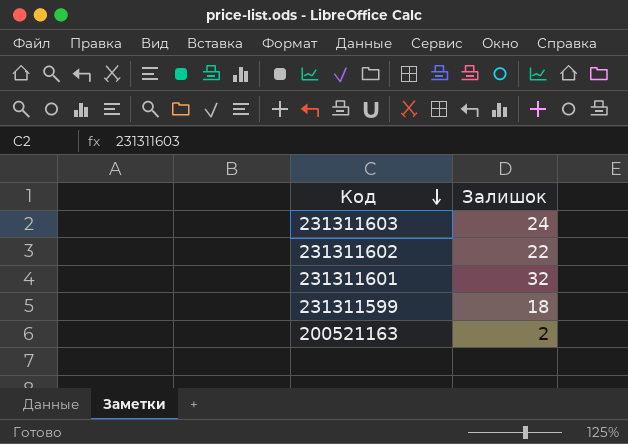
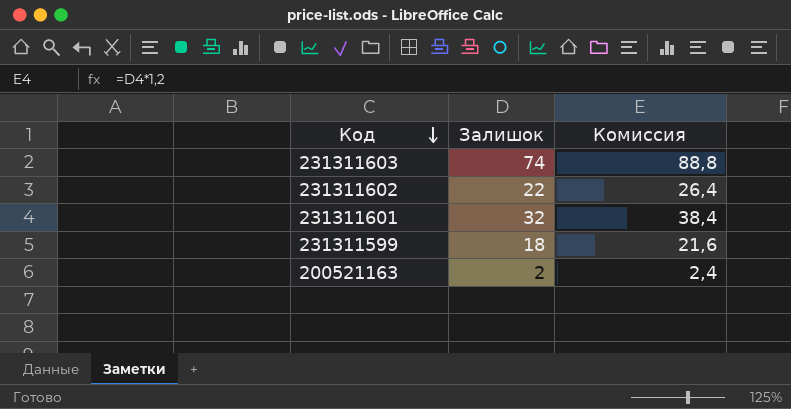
column Комиссия | formula: none -> [Залишок] * 1,2
231311603 | Залишок: 24 -> 74

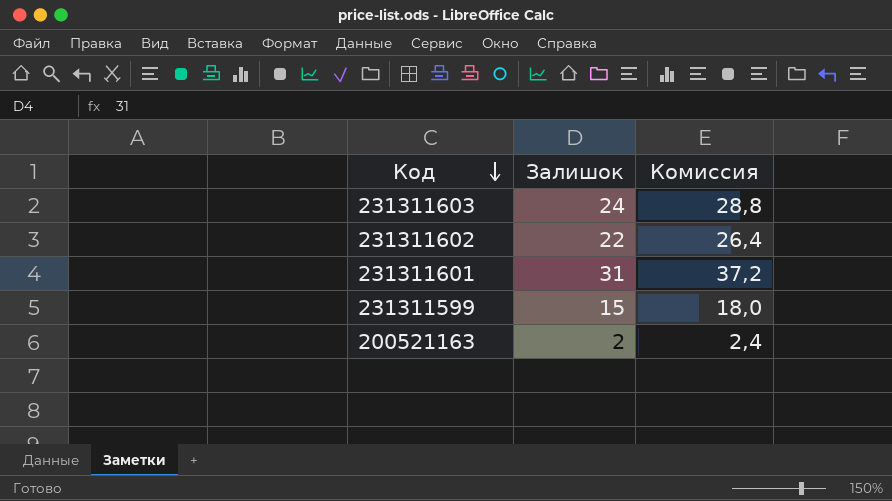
231311603 | Залишок: 74 -> 24
231311603 | Комиссия: 88,8 -> 28,8
231311601 | Залишок: 32 -> 31
231311601 | Комиссия: 38,4 -> 37,2
231311599 | Залишок: 18 -> 15
231311599 | Комиссия: 21,6 -> 18,0

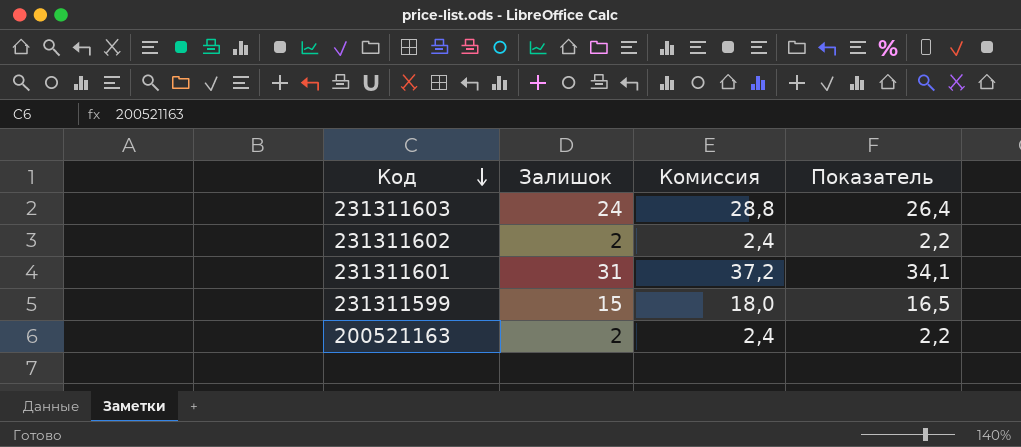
column Показатель | formula: none -> [Залишок] * 1,1
231311602 | Залишок: 22 -> 2
231311602 | Комиссия: 26,4 -> 2,4

